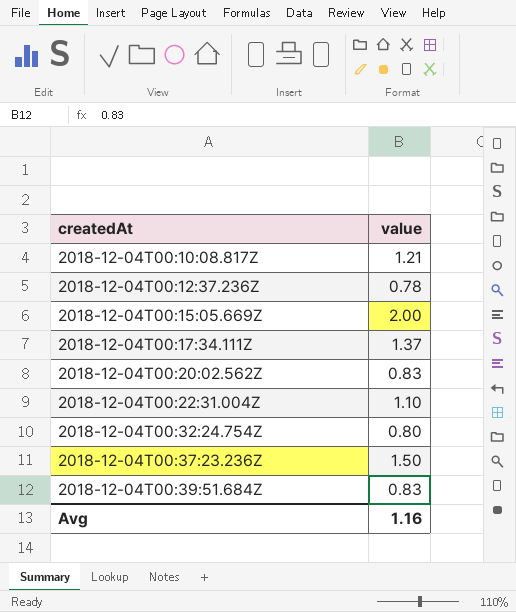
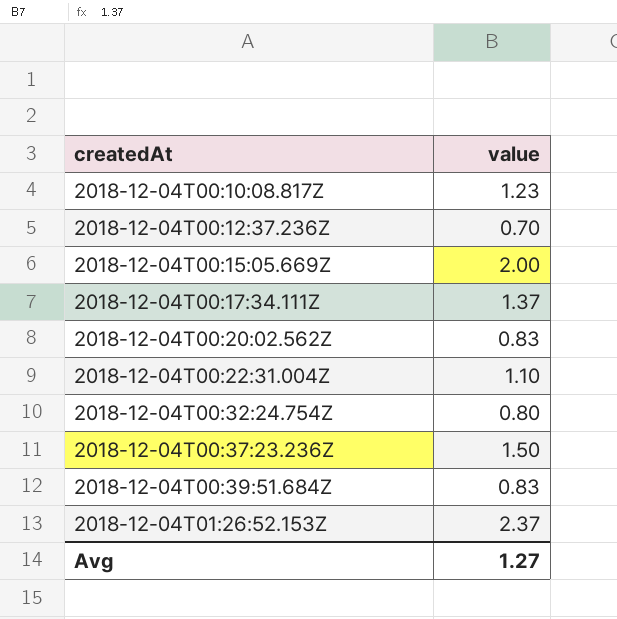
2018-12-04T00:10:08.817Z | value: 1.21 -> 1.23
2018-12-04T00:12:37.236Z | value: 0.78 -> 0.70
row 2018-12-04T01:26:52.153Z: none -> 2.37
Avg | value: 1.16 -> 1.27

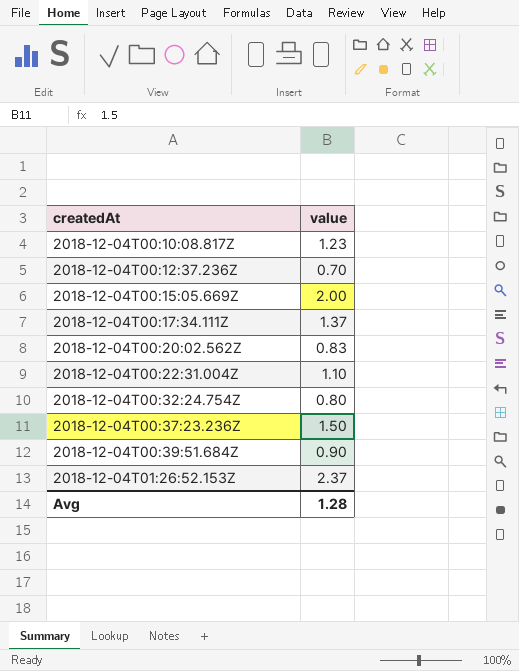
2018-12-04T00:39:51.684Z | value: 0.83 -> 0.90
Avg | value: 1.27 -> 1.28

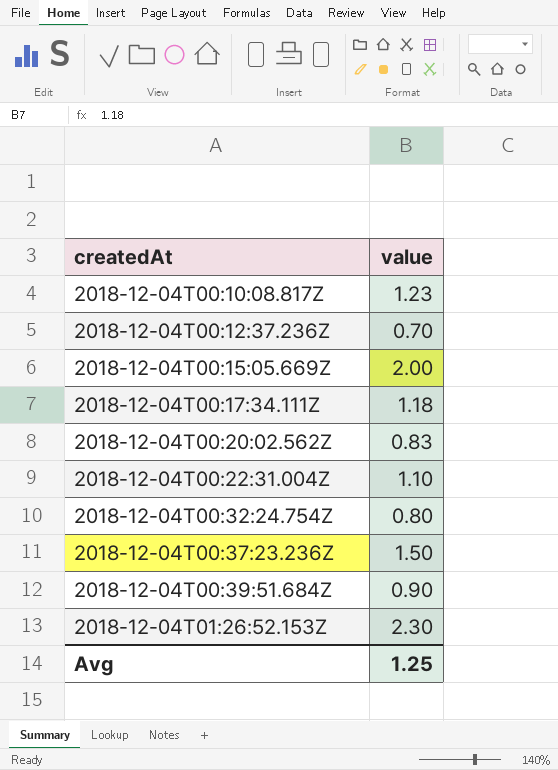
2018-12-04T00:17:34.111Z | value: 1.37 -> 1.18
2018-12-04T01:26:52.153Z | value: 2.37 -> 2.30
Avg | value: 1.28 -> 1.25

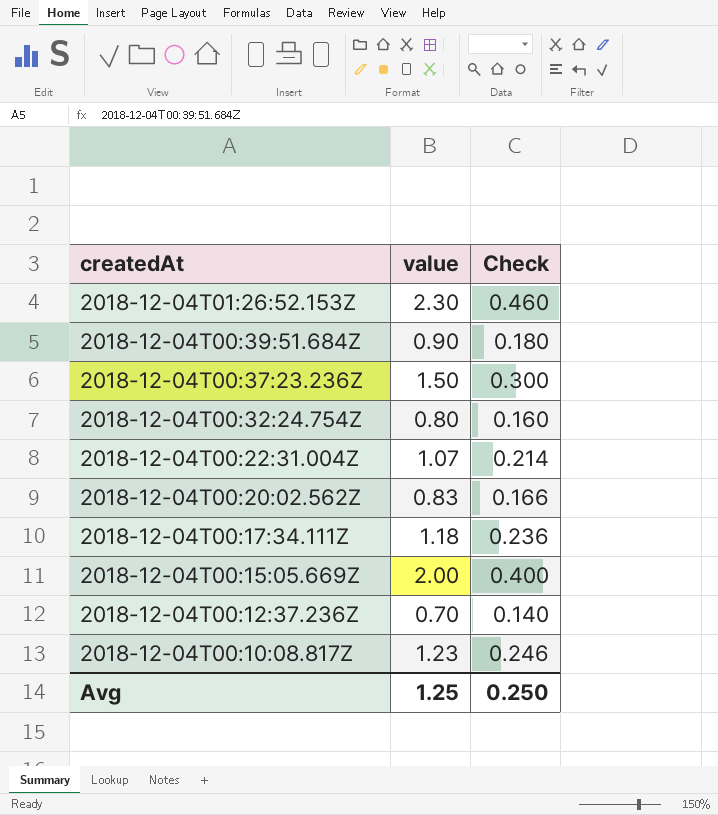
row order: createdAt ascending -> createdAt descending
column Check | formula: none -> [value] * 0.2
2018-12-04T00:22:31.004Z | value: 1.10 -> 1.07

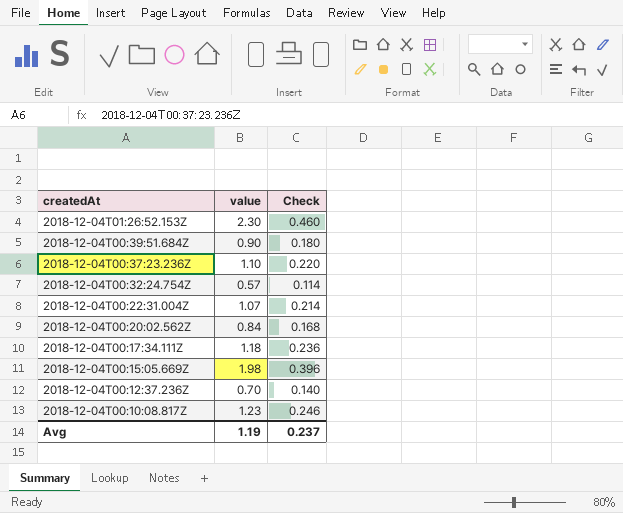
2018-12-04T00:37:23.236Z | value: 1.50 -> 1.10
2018-12-04T00:37:23.236Z | Check: 0.300 -> 0.220
2018-12-04T00:32:24.754Z | value: 0.80 -> 0.57
2018-12-04T00:32:24.754Z | Check: 0.160 -> 0.114
2018-12-04T00:20:02.562Z | value: 0.83 -> 0.84
2018-12-04T00:20:02.562Z | Check: 0.166 -> 0.168
2018-12-04T00:15:05.669Z | value: 2.00 -> 1.98
2018-12-04T00:15:05.669Z | Check: 0.400 -> 0.396
Avg | value: 1.25 -> 1.19
Avg | Check: 0.250 -> 0.237

